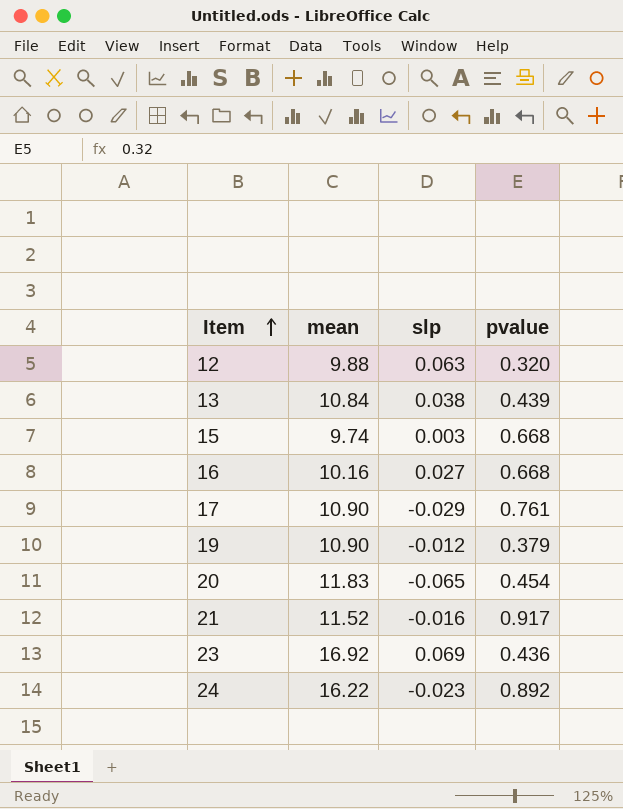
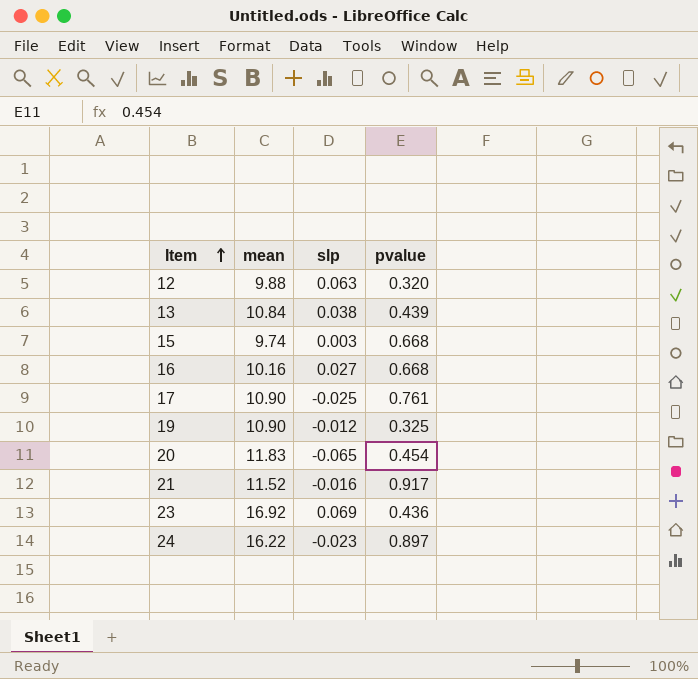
17 | slp: -0.029 -> -0.025
19 | pvalue: 0.379 -> 0.325
24 | pvalue: 0.892 -> 0.897

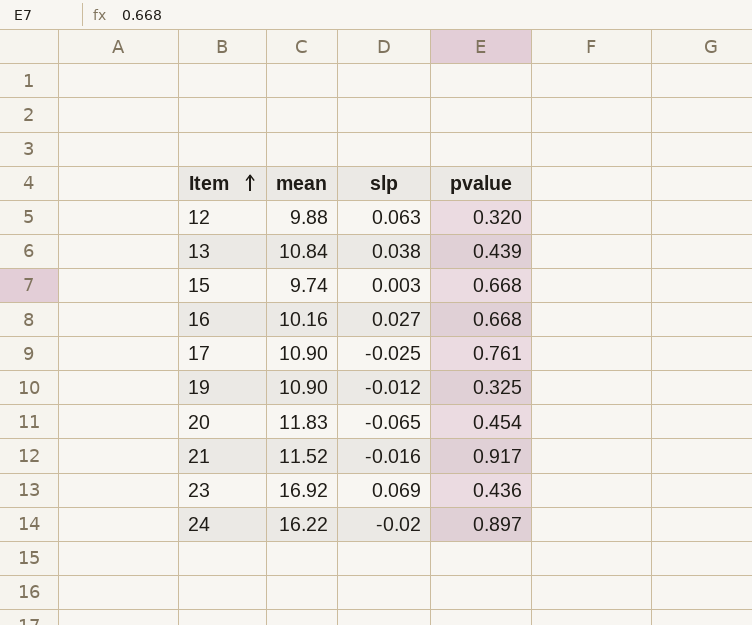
24 | slp: -0.023 -> -0.02

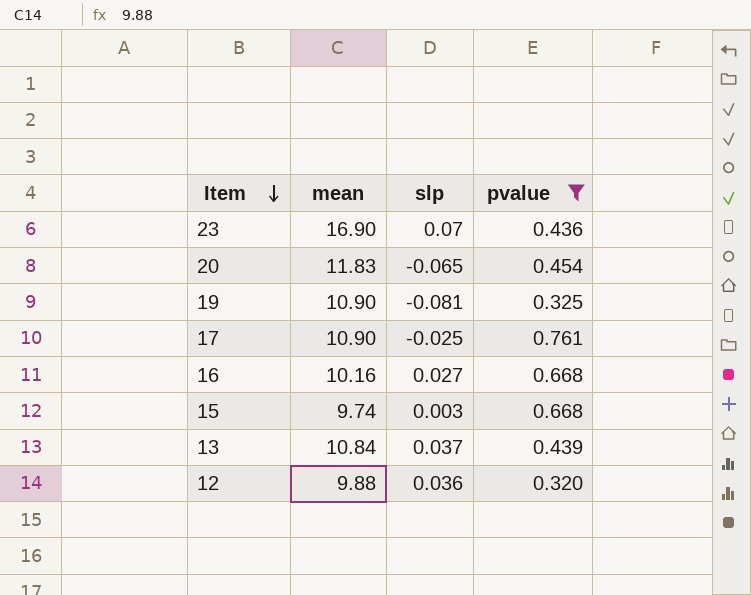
filter: none -> pvalue <= 0.761
row order: Item ascending -> Item descending
23 | mean: 16.92 -> 16.90
23 | slp: 0.069 -> 0.07
19 | slp: -0.012 -> -0.081
13 | slp: 0.038 -> 0.037
12 | slp: 0.063 -> 0.036

